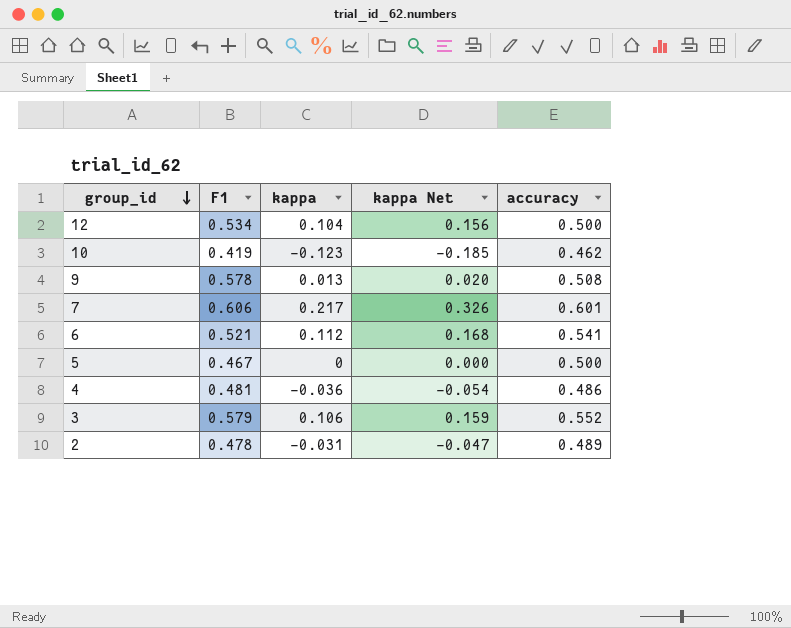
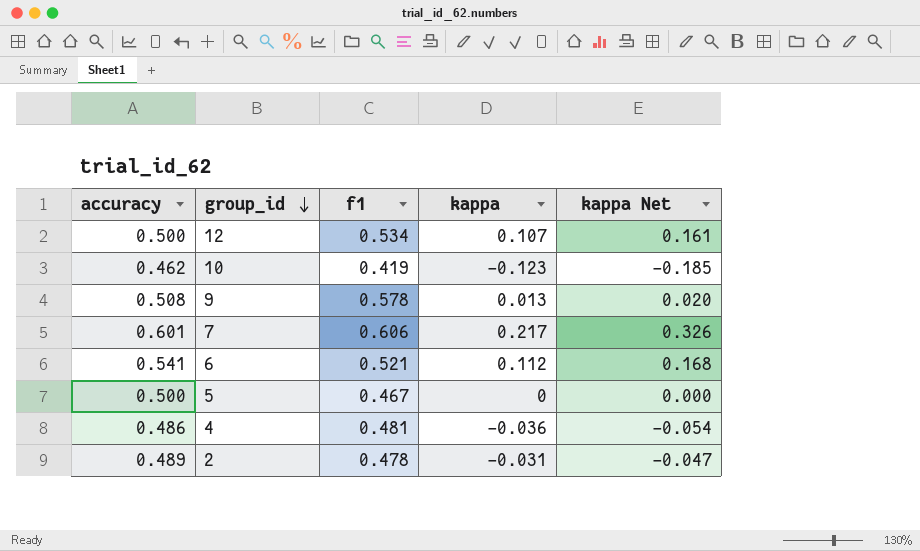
column accuracy | position: 5 -> 1
column name: F1 -> f1
row 3: 0.579 | 0.106 | 0.159 | 0.552 -> none
12 | kappa: 0.104 -> 0.107
12 | kappa Net: 0.156 -> 0.161

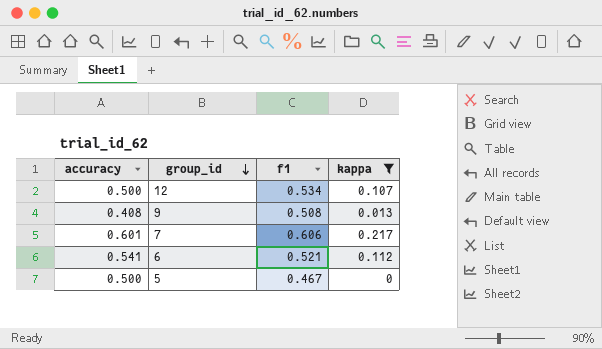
filter: none -> kappa >= 0
column kappa Net | formula: [kappa] * 1.5 -> none
9 | accuracy: 0.508 -> 0.408
9 | f1: 0.578 -> 0.508

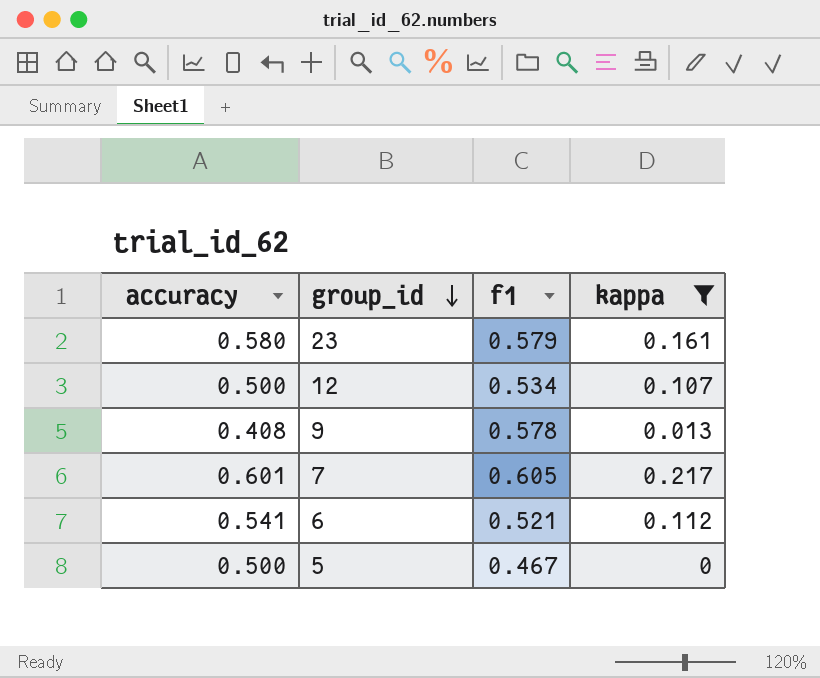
row 23: none -> 0.580 | 0.579 | 0.161
9 | f1: 0.508 -> 0.578
7 | f1: 0.606 -> 0.605

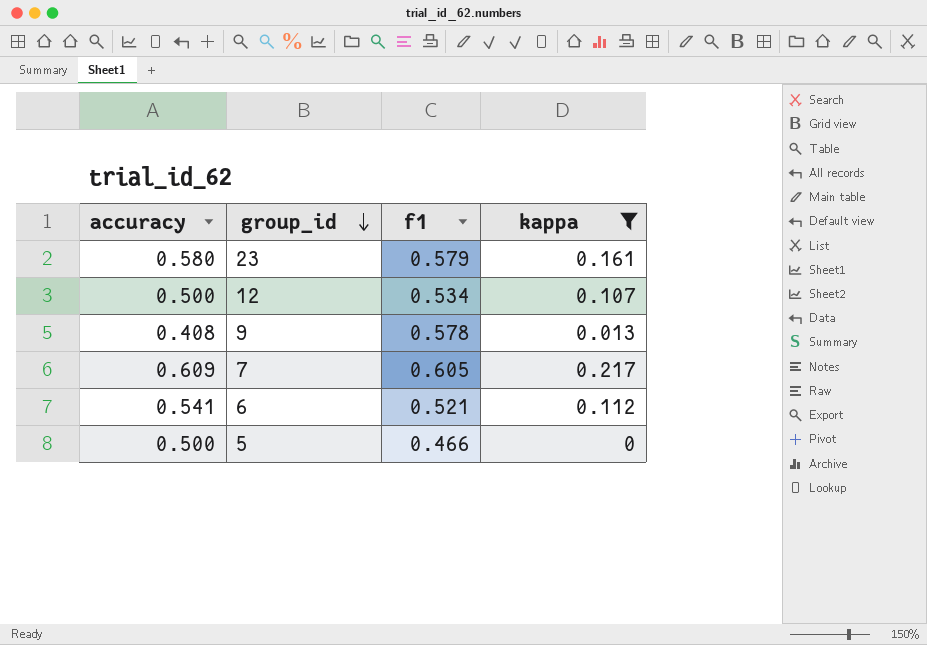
7 | accuracy: 0.601 -> 0.609
5 | f1: 0.467 -> 0.466

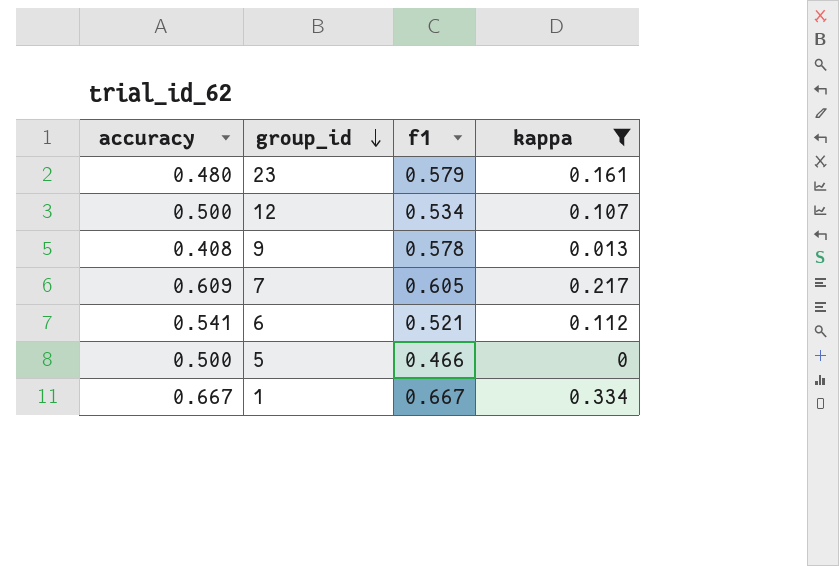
23 | accuracy: 0.580 -> 0.480
row 1: none -> 0.667 | 0.667 | 0.334

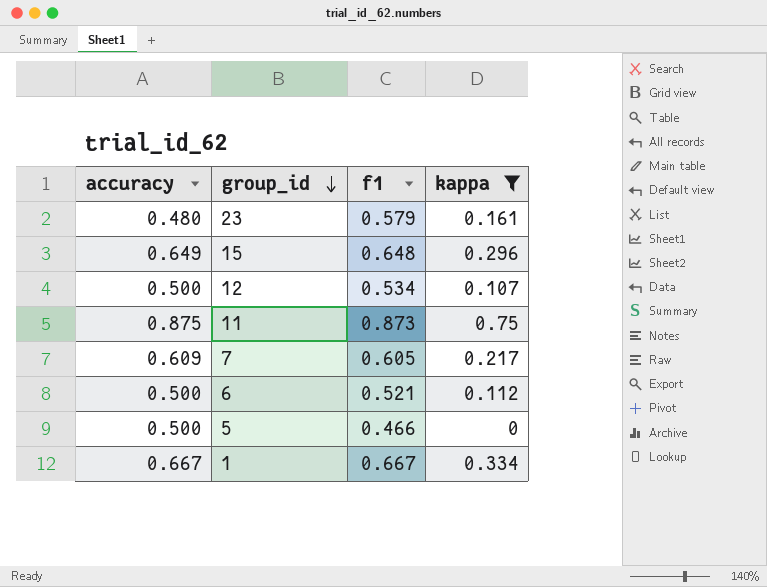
row 9: 0.408 | 0.578 | 0.013 -> none
row 15: none -> 0.649 | 0.648 | 0.296
row 11: none -> 0.875 | 0.873 | 0.75
6 | accuracy: 0.541 -> 0.500

